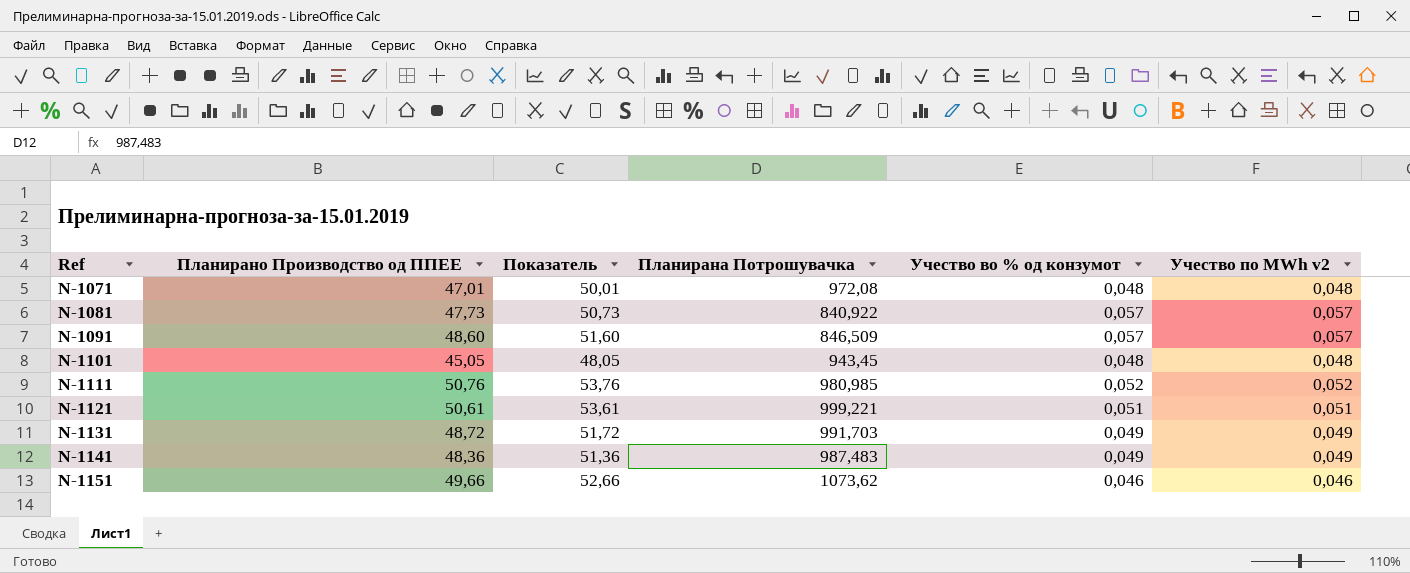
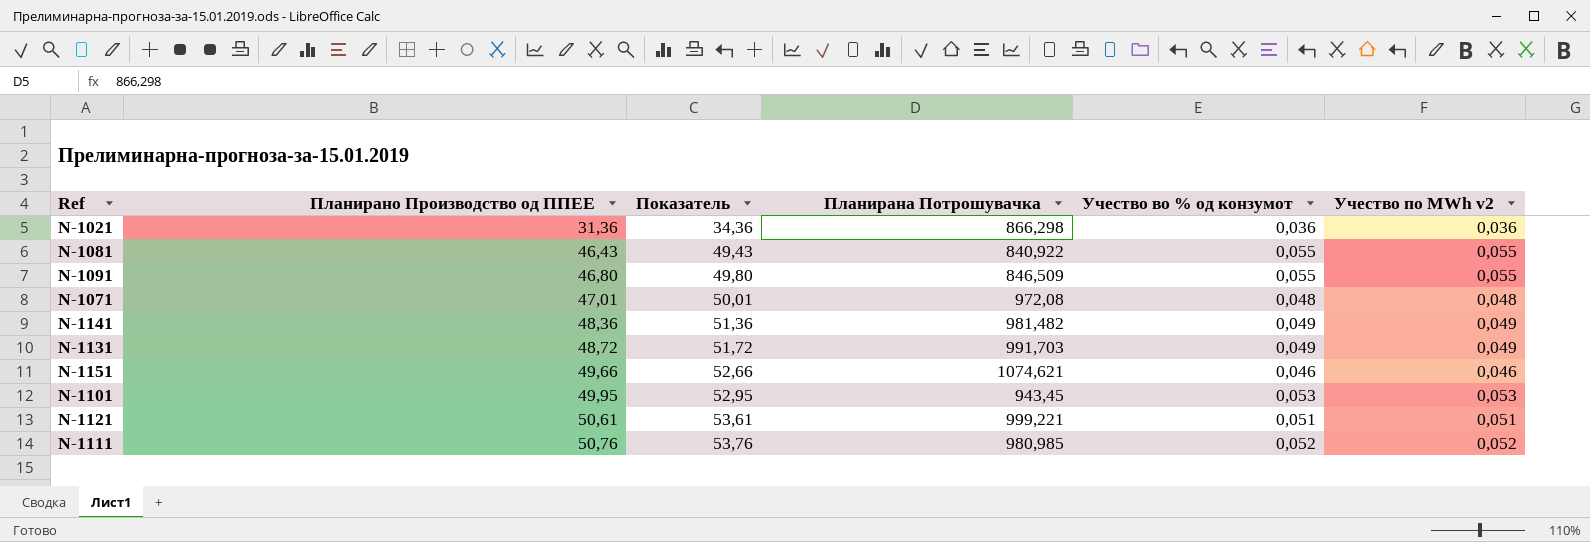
row order: Ref ascending -> Планирано Производство од ППЕЕ ascending
row N-1021: none -> 31,36 | 34,36 | 866,298 | 0,036 | 0,036
N-1081 | Планирано Производство од ППЕЕ: 47,73 -> 46,43
N-1081 | Показатель: 50,73 -> 49,43
N-1081 | Учество во % од конзумот: 0,057 -> 0,055
N-1081 | Учество по MWh v2: 0,057 -> 0,055
N-1091 | Планирано Производство од ППЕЕ: 48,60 -> 46,80
N-1091 | Показатель: 51,60 -> 49,80
N-1091 | Учество во % од конзумот: 0,057 -> 0,055
N-1091 | Учество по MWh v2: 0,057 -> 0,055
N-1141 | Планирана Потрошувачка: 987,483 -> 981,482
N-1151 | Планирана Потрошувачка: 1073,62 -> 1074,621
N-1101 | Планирано Производство од ППЕЕ: 45,05 -> 49,95
N-1101 | Показатель: 48,05 -> 52,95
N-1101 | Учество во % од конзумот: 0,048 -> 0,053
N-1101 | Учество по MWh v2: 0,048 -> 0,053

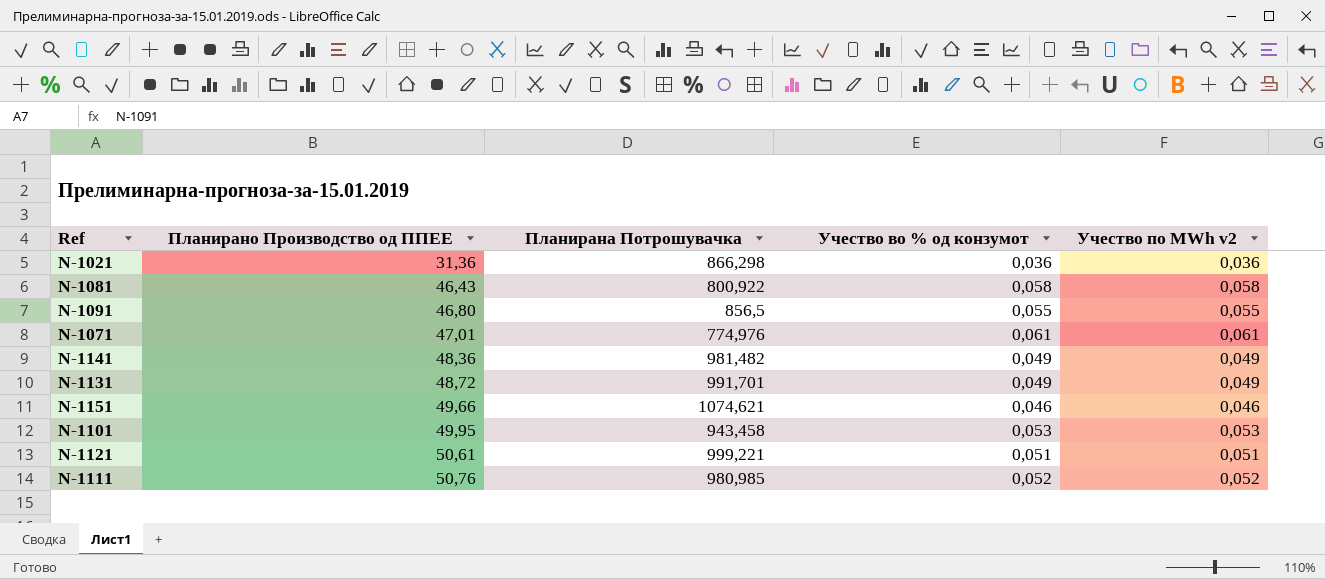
column Показатель | formula: [Планирано Производство од ППЕЕ] + 3 -> none
N-1081 | Планирана Потрошувачка: 840,922 -> 800,922
N-1081 | Учество во % од конзумот: 0,055 -> 0,058
N-1081 | Учество по MWh v2: 0,055 -> 0,058
N-1091 | Планирана Потрошувачка: 846,509 -> 856,5
N-1071 | Планирана Потрошувачка: 972,08 -> 774,976
N-1071 | Учество во % од конзумот: 0,048 -> 0,061
N-1071 | Учество по MWh v2: 0,048 -> 0,061
N-1131 | Планирана Потрошувачка: 991,703 -> 991,701
N-1101 | Планирана Потрошувачка: 943,45 -> 943,458

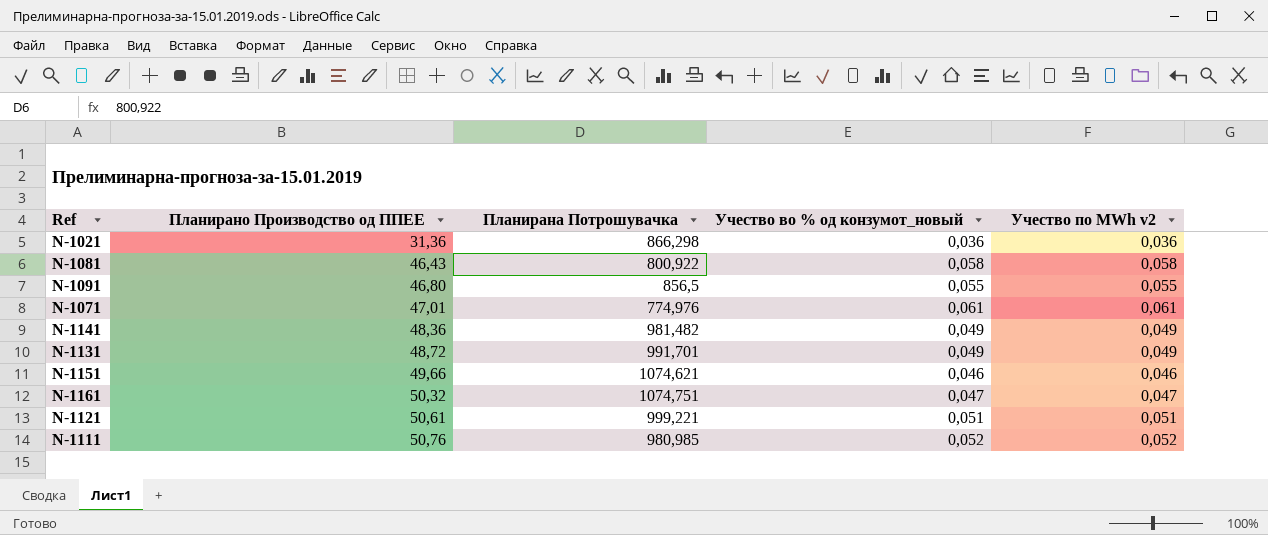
column name: Учество во % од конзумот -> Учество во % од конзумот_новый
row N-1101: 49,95 | 943,458 | 0,053 | 0,053 -> none
row N-1161: none -> 50,32 | 1074,751 | 0,047 | 0,047

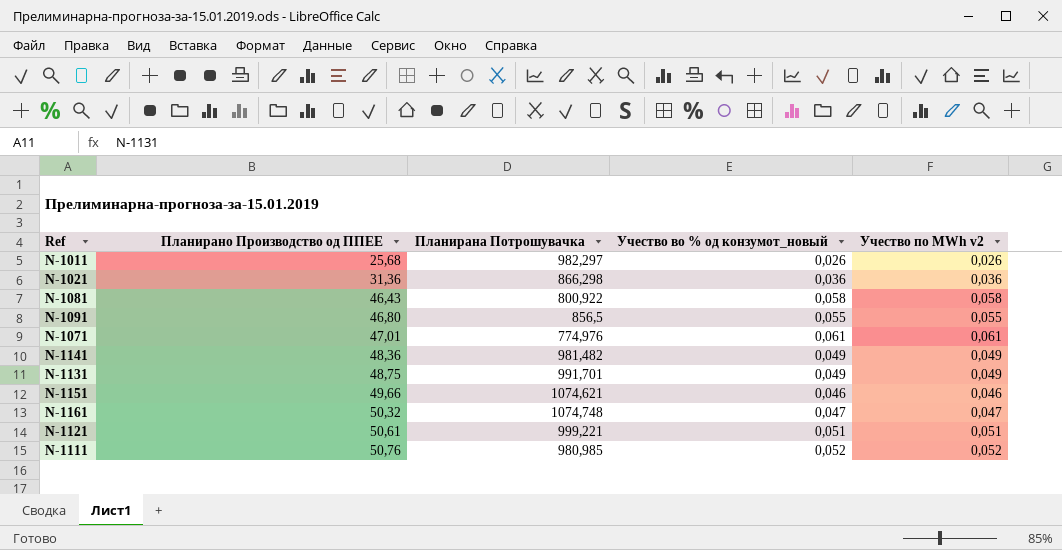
row N-1011: none -> 25,68 | 982,297 | 0,026 | 0,026
N-1131 | Планирано Производство од ППЕЕ: 48,72 -> 48,75
N-1161 | Планирана Потрошувачка: 1074,751 -> 1074,748

